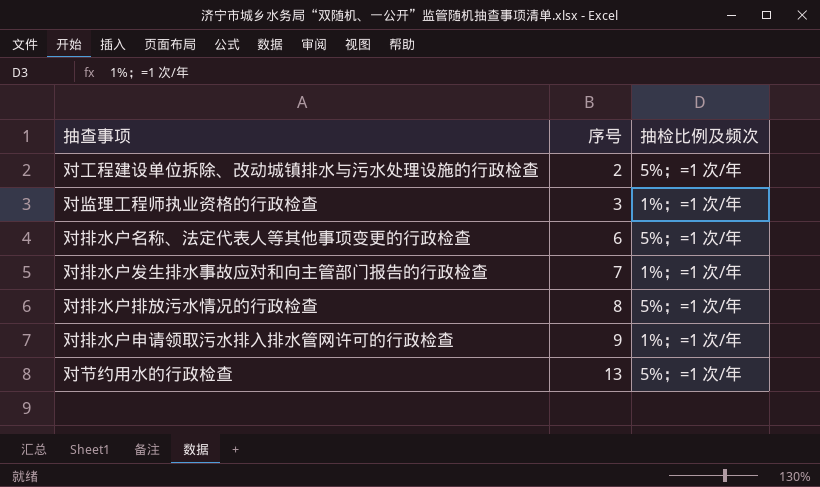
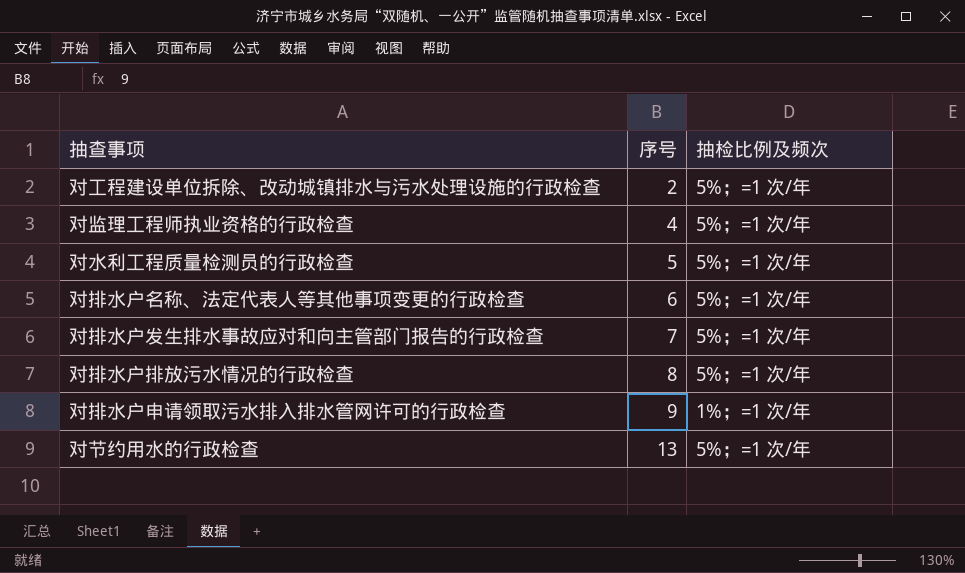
对监理工程师执业资格的行政检查 | 序号: 3 -> 4
对监理工程师执业资格的行政检查 | 抽检比例及频次: 1%；=1 次/年 -> 5%；=1 次/年
row 对水利工程质量检测员的行政检查: none -> 5 | 5%；=1 次/年
对排水户发生排水事故应对和向主管部门报告的行政检查 | 抽检比例及频次: 1%；=1 次/年 -> 5%；=1 次/年

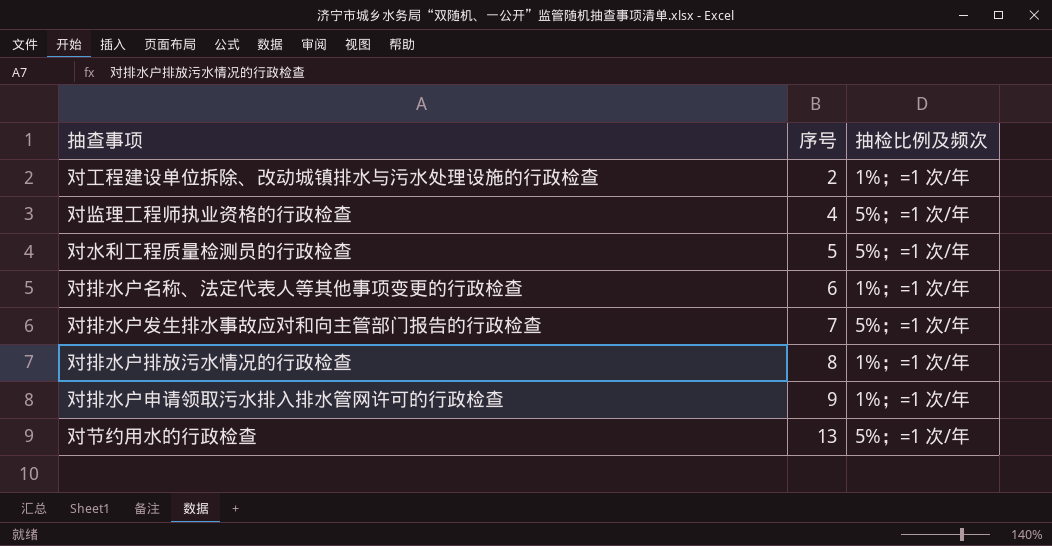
对工程建设单位拆除、改动城镇排水与污水处理设施的行政检查 | 抽检比例及频次: 5%；=1 次/年 -> 1%；=1 次/年
对排水户名称、法定代表人等其他事项变更的行政检查 | 抽检比例及频次: 5%；=1 次/年 -> 1%；=1 次/年
对排水户排放污水情况的行政检查 | 抽检比例及频次: 5%；=1 次/年 -> 1%；=1 次/年

